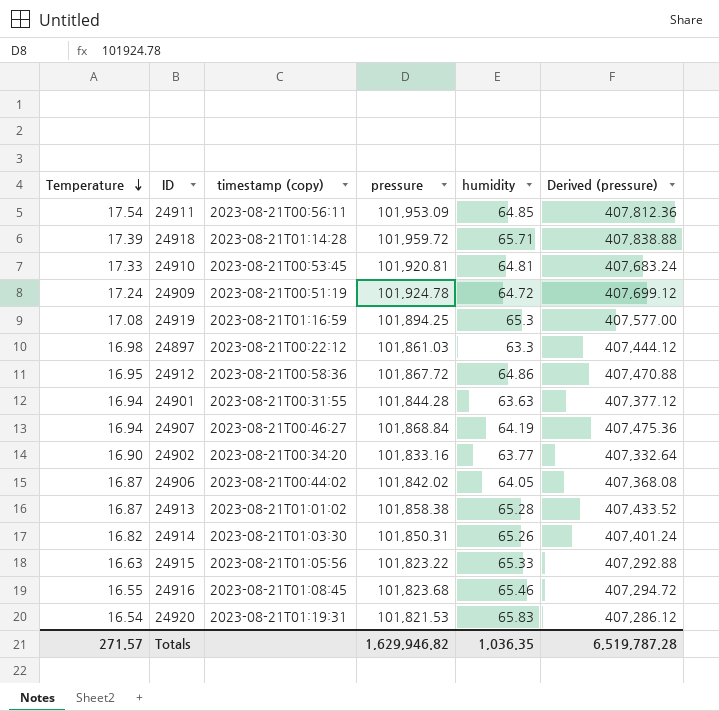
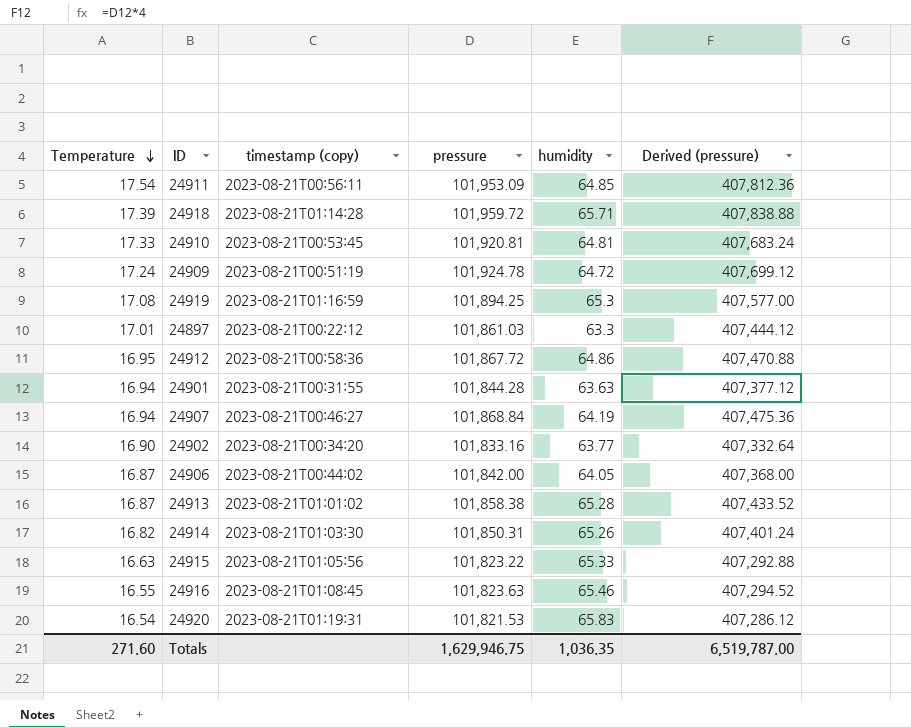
24897 | Temperature: 16.98 -> 17.01
24906 | pressure: 101,842.02 -> 101,842.00
24906 | Derived (pressure): 407,368.08 -> 407,368.00
24916 | pressure: 101,823.68 -> 101,823.63
24916 | Derived (pressure): 407,294.72 -> 407,294.52
Totals | Temperature: 271.57 -> 271.60
Totals | pressure: 1,629,946.82 -> 1,629,946.75
Totals | Derived (pressure): 6,519,787.28 -> 6,519,787.00

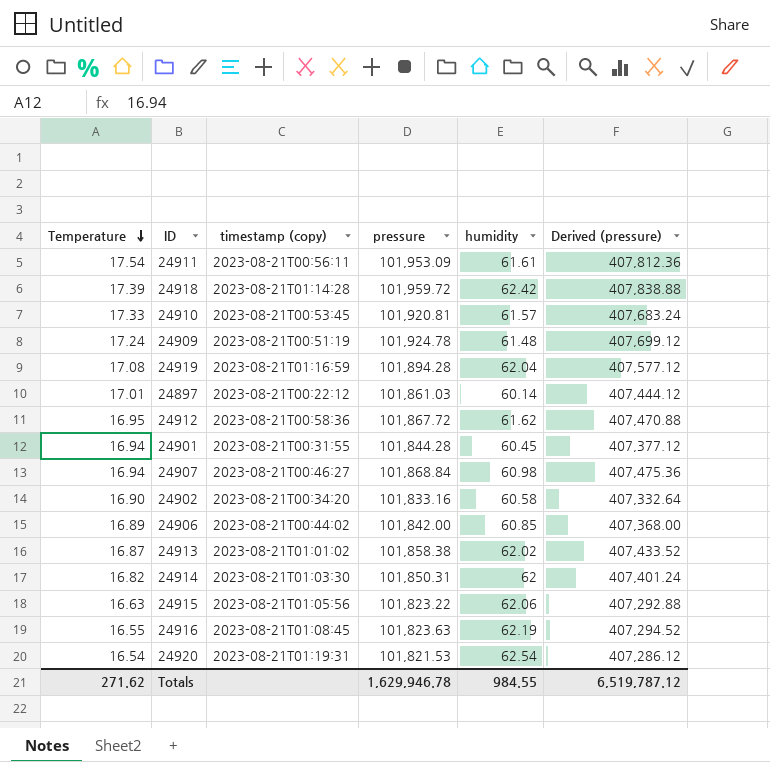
24911 | humidity: 64.85 -> 61.61
24918 | humidity: 65.71 -> 62.42
24910 | humidity: 64.81 -> 61.57
24909 | humidity: 64.72 -> 61.48
24919 | pressure: 101,894.25 -> 101,894.28
24919 | humidity: 65.3 -> 62.04
24919 | Derived (pressure): 407,577.00 -> 407,577.12
24897 | humidity: 63.3 -> 60.14
24912 | humidity: 64.86 -> 61.62
24901 | humidity: 63.63 -> 60.45
24907 | humidity: 64.19 -> 60.98
24902 | humidity: 63.77 -> 60.58
24906 | Temperature: 16.87 -> 16.89
24906 | humidity: 64.05 -> 60.85
24913 | humidity: 65.28 -> 62.02
24914 | humidity: 65.26 -> 62
24915 | humidity: 65.33 -> 62.06
24916 | humidity: 65.46 -> 62.19
24920 | humidity: 65.83 -> 62.54
Totals | Temperature: 271.60 -> 271.62
Totals | pressure: 1,629,946.75 -> 1,629,946.78
Totals | humidity: 1,036.35 -> 984.55
Totals | Derived (pressure): 6,519,787.00 -> 6,519,787.12

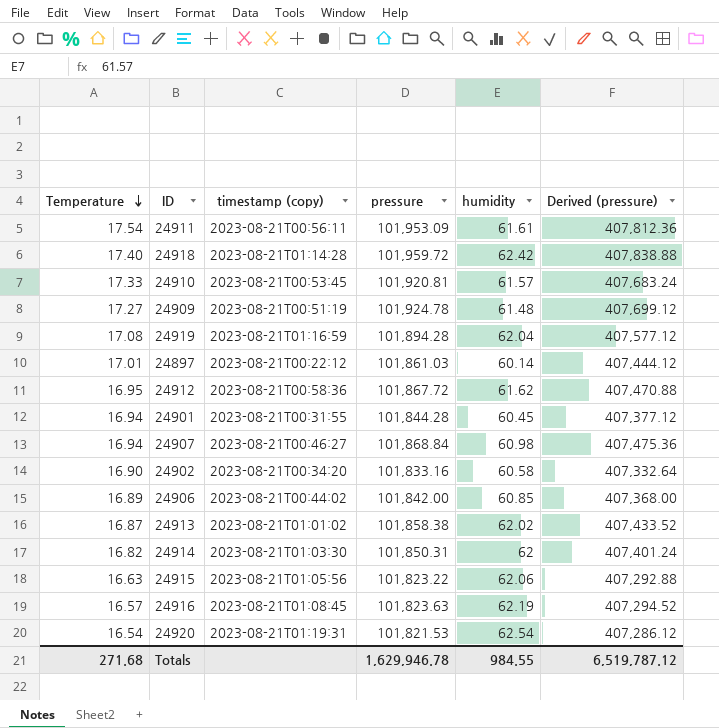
24918 | Temperature: 17.39 -> 17.40
24909 | Temperature: 17.24 -> 17.27
24916 | Temperature: 16.55 -> 16.57
Totals | Temperature: 271.62 -> 271.68

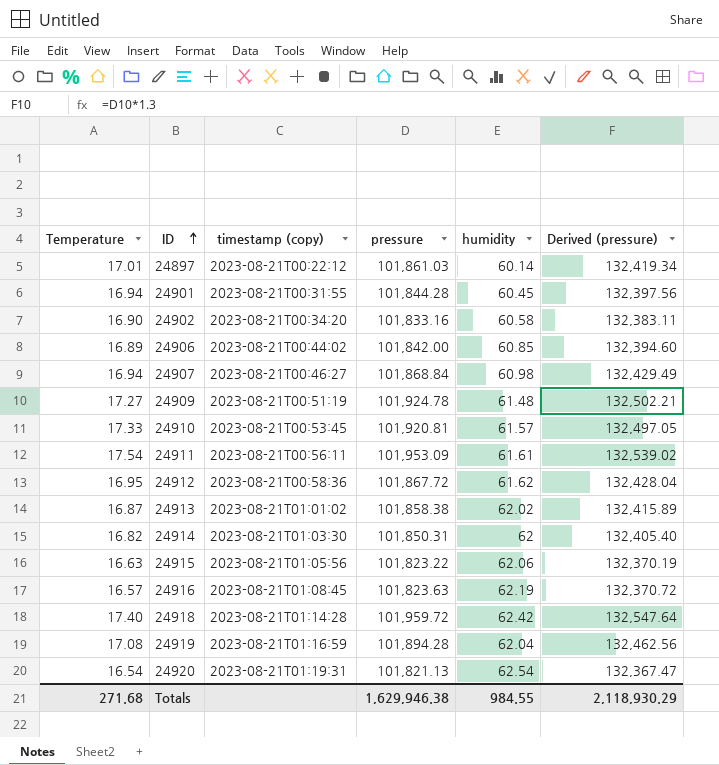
row order: Temperature descending -> ID ascending
column Derived (pressure) | formula: [pressure] * 4 -> [pressure] * 1.3
24920 | pressure: 101,821.53 -> 101,821.13
Totals | pressure: 1,629,946.78 -> 1,629,946.38
Totals | Derived (pressure): 6,519,787.12 -> 2,118,930.29

